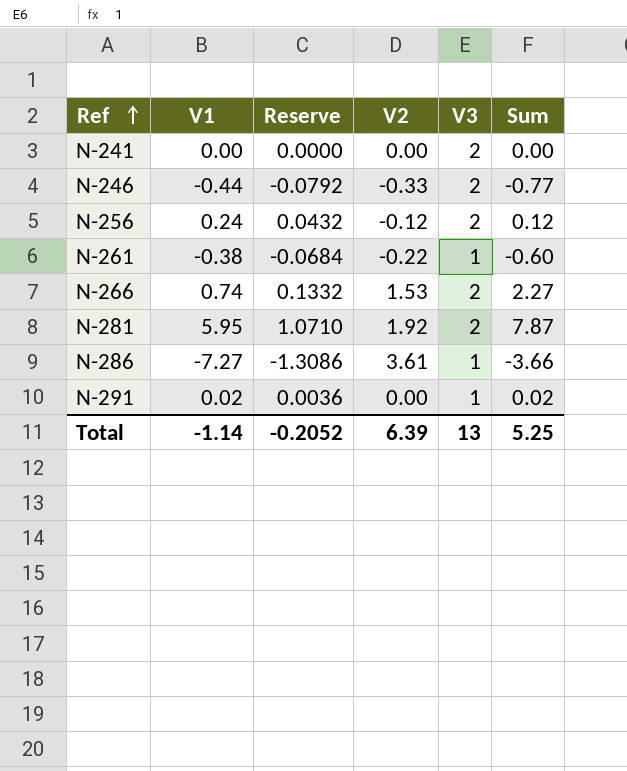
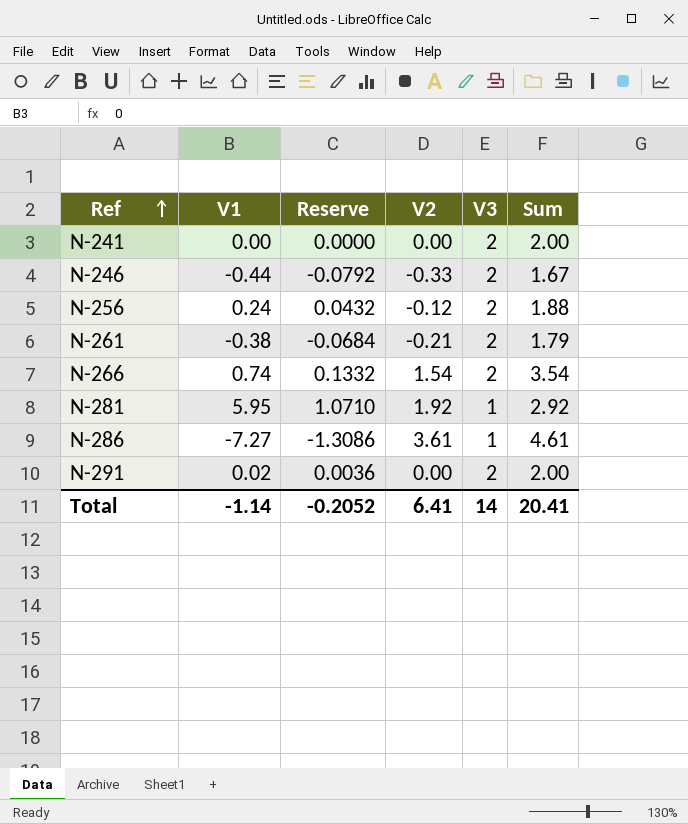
column Sum | formula: [V1] + [V2] -> [V2] + [V3]
N-261 | V2: -0.22 -> -0.21
N-261 | V3: 1 -> 2
N-266 | V2: 1.53 -> 1.54
N-281 | V3: 2 -> 1
N-291 | V3: 1 -> 2
Total | V2: 6.39 -> 6.41
Total | V3: 13 -> 14
Total | Sum: 5.25 -> 20.41

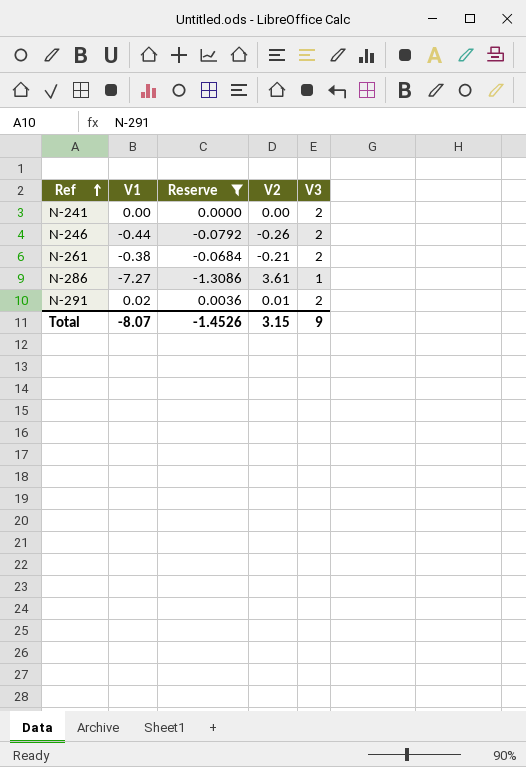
filter: none -> Reserve <= 0.0036
column Sum | formula: [V2] + [V3] -> none
N-246 | V2: -0.33 -> -0.26
N-291 | V2: 0.00 -> 0.01
Total | V1: -1.14 -> -8.07
Total | Reserve: -0.2052 -> -1.4526
Total | V2: 6.41 -> 3.15
Total | V3: 14 -> 9

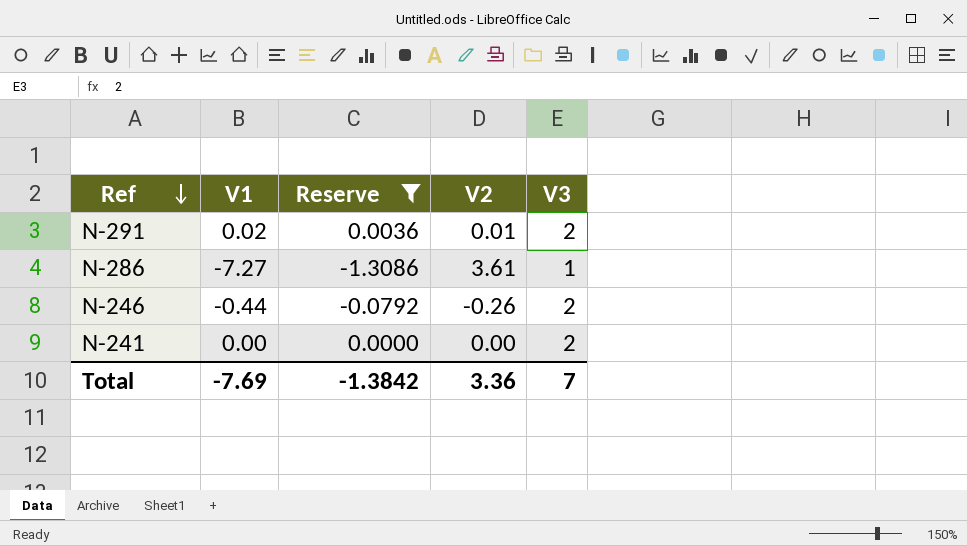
row order: Ref ascending -> Ref descending
row N-261: -0.38 | -0.0684 | -0.21 | 2 -> none
Total | V1: -8.07 -> -7.69
Total | Reserve: -1.4526 -> -1.3842
Total | V2: 3.15 -> 3.36
Total | V3: 9 -> 7

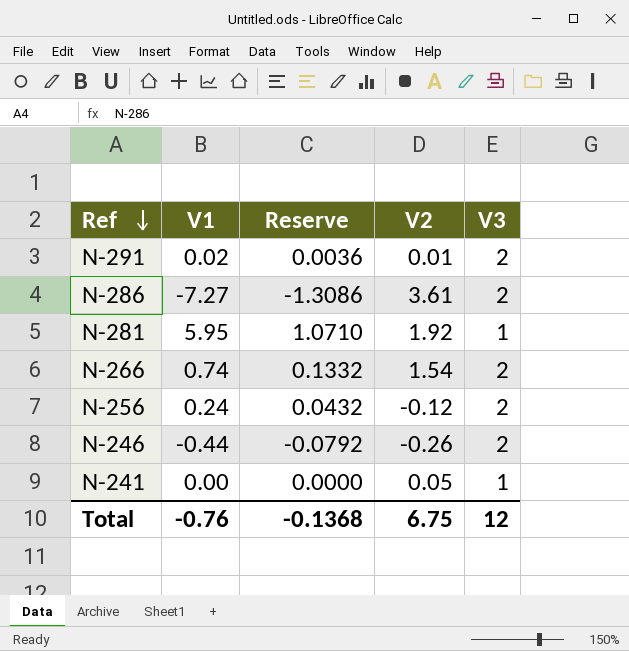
filter: Reserve <= 0.0036 -> none
N-286 | V3: 1 -> 2
N-241 | V2: 0.00 -> 0.05
N-241 | V3: 2 -> 1
Total | V1: -7.69 -> -0.76
Total | Reserve: -1.3842 -> -0.1368
Total | V2: 3.36 -> 6.75
Total | V3: 7 -> 12

